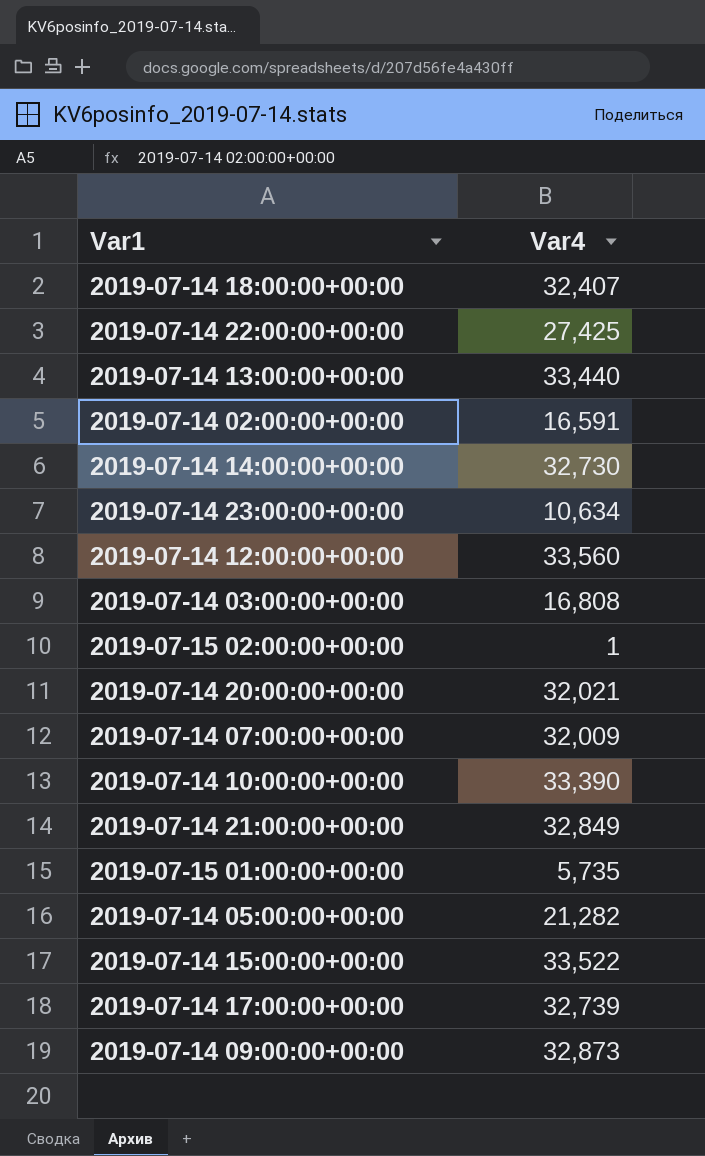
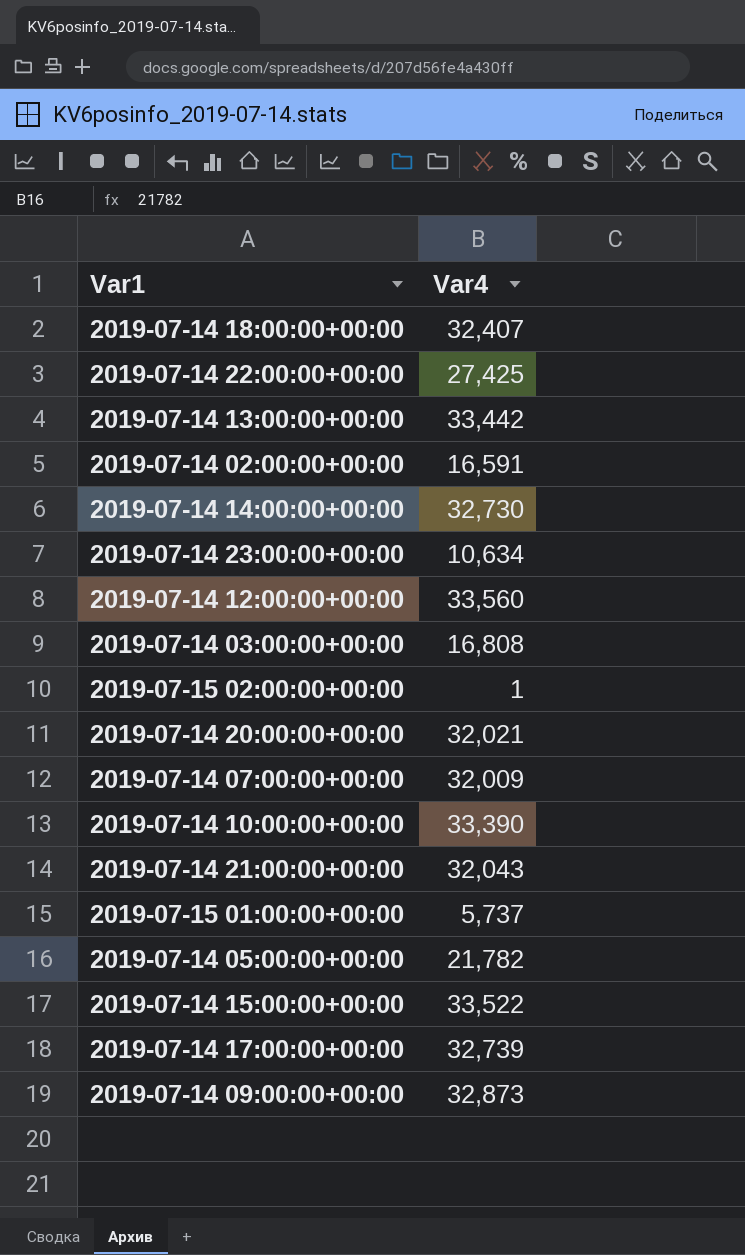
2019-07-14 13:00:00+00:00 | Var4: 33,440 -> 33,442
2019-07-14 21:00:00+00:00 | Var4: 32,849 -> 32,043
2019-07-15 01:00:00+00:00 | Var4: 5,735 -> 5,737
2019-07-14 05:00:00+00:00 | Var4: 21,282 -> 21,782

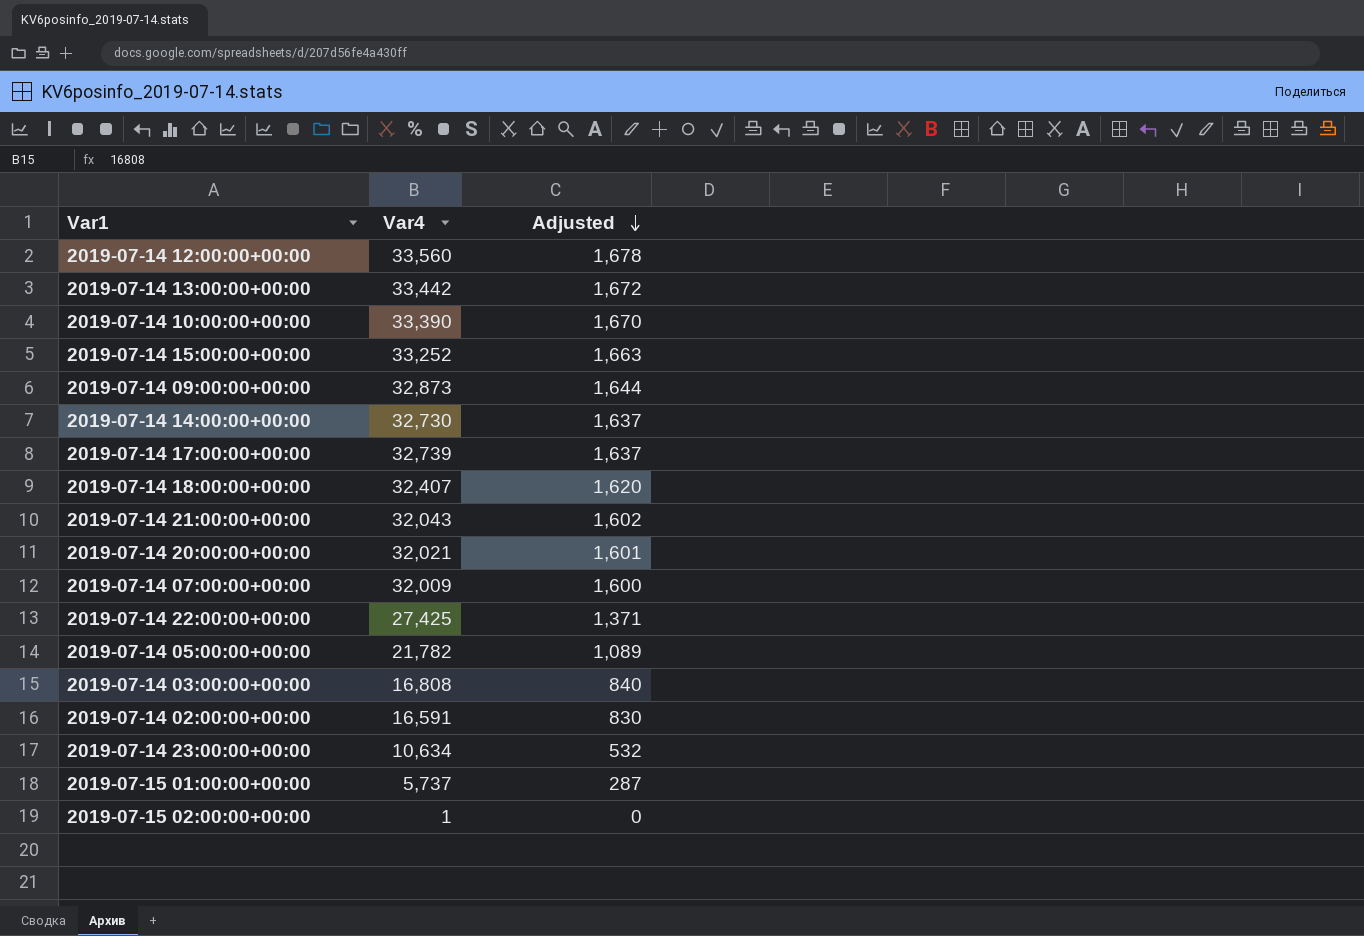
row order: none -> Adjusted descending
column Adjusted | formula: none -> [Var4] * 0.05
2019-07-14 15:00:00+00:00 | Var4: 33,522 -> 33,252

